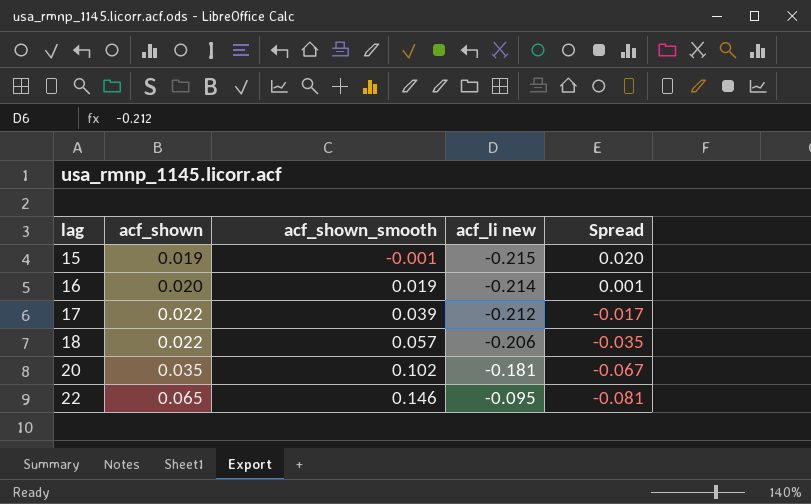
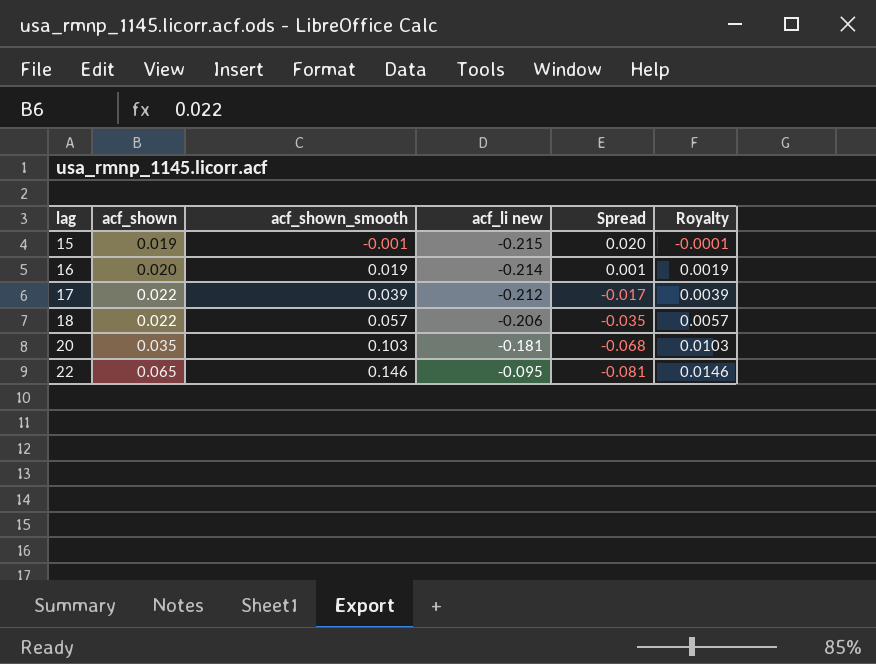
column Royalty | formula: none -> [acf_shown_smooth] * 0.1
20 | acf_shown_smooth: 0.102 -> 0.103
20 | Spread: -0.067 -> -0.068

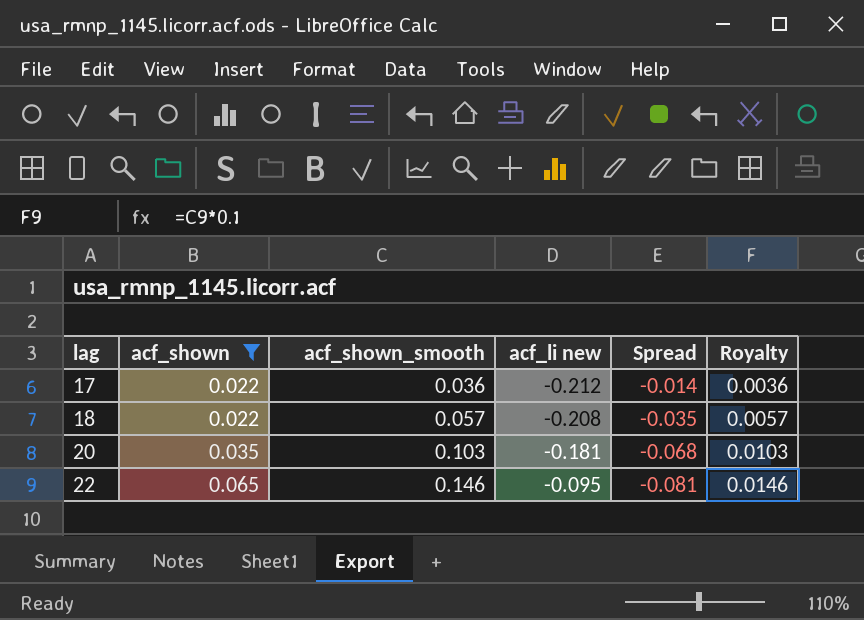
filter: none -> acf_shown >= 0.022
17 | acf_shown_smooth: 0.039 -> 0.036
17 | Spread: -0.017 -> -0.014
17 | Royalty: 0.0039 -> 0.0036
18 | acf_li new: -0.206 -> -0.208

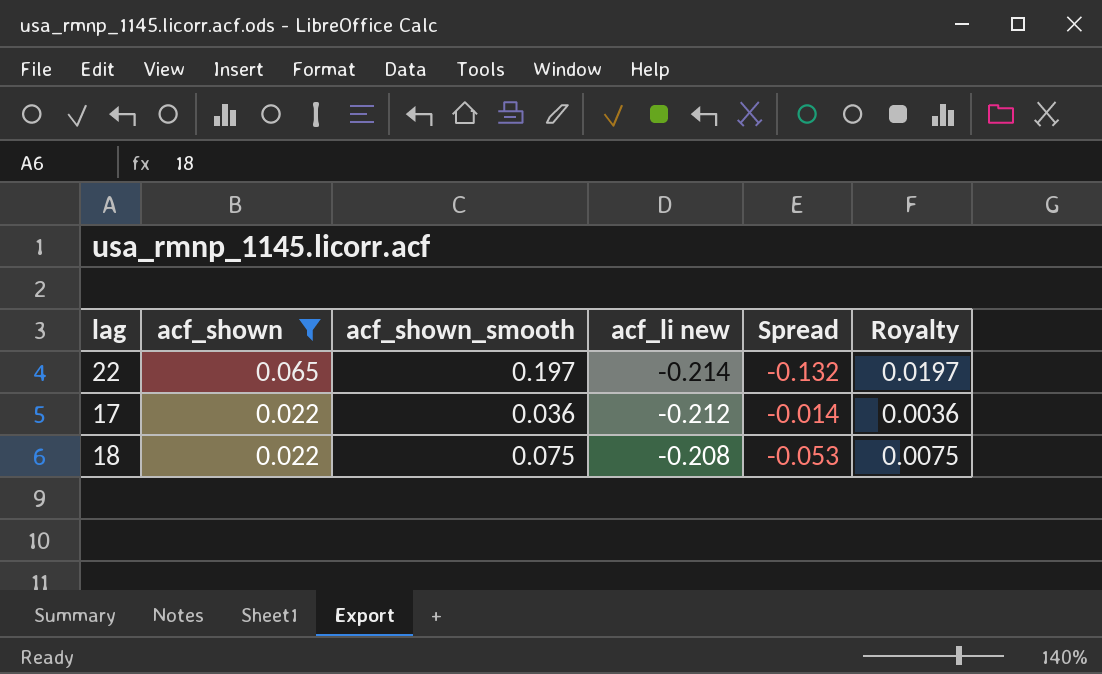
row order: lag ascending -> acf_shown descending
row 20: 0.035 | 0.103 | -0.181 | -0.068 | 0.0103 -> none
22 | acf_shown_smooth: 0.146 -> 0.197
22 | acf_li new: -0.095 -> -0.214
22 | Spread: -0.081 -> -0.132
22 | Royalty: 0.0146 -> 0.0197
18 | acf_shown_smooth: 0.057 -> 0.075
18 | Spread: -0.035 -> -0.053
18 | Royalty: 0.0057 -> 0.0075

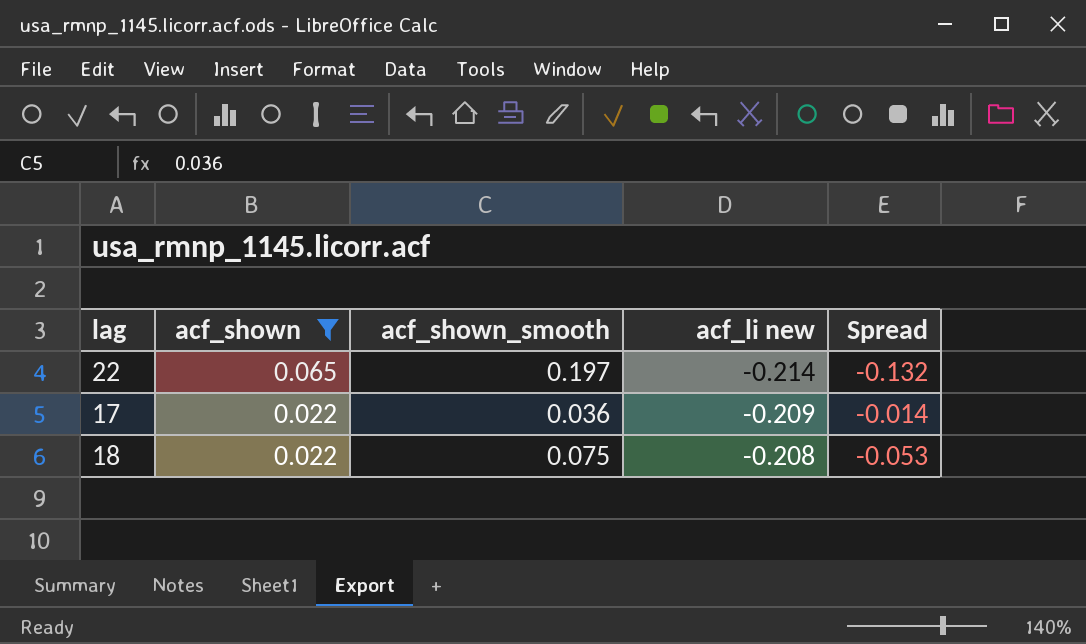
column Royalty | formula: [acf_shown_smooth] * 0.1 -> none
17 | acf_li new: -0.212 -> -0.209

